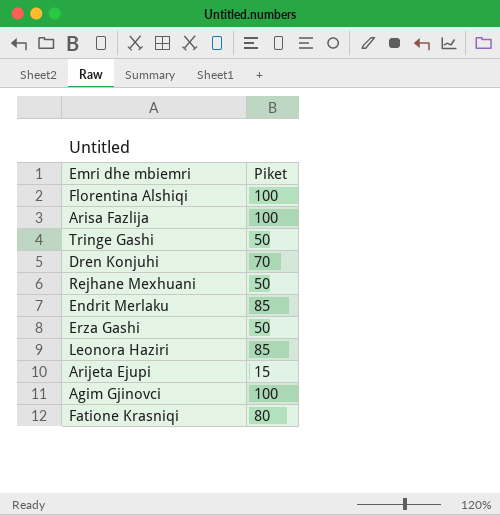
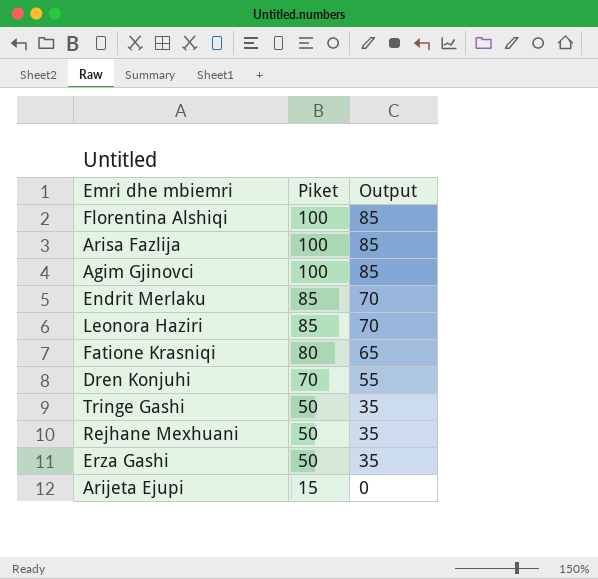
row order: none -> Piket descending
column Output | formula: none -> [Piket] - 15

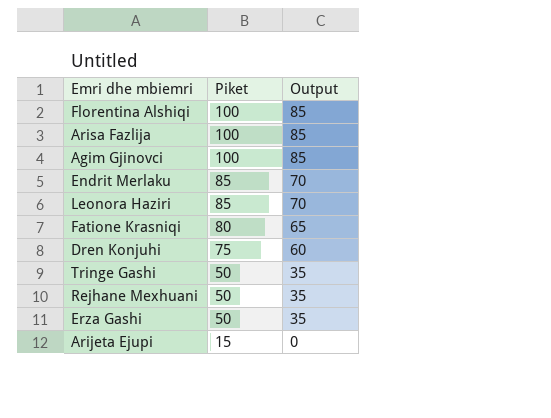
Dren Konjuhi | Piket: 70 -> 75
Dren Konjuhi | Output: 55 -> 60

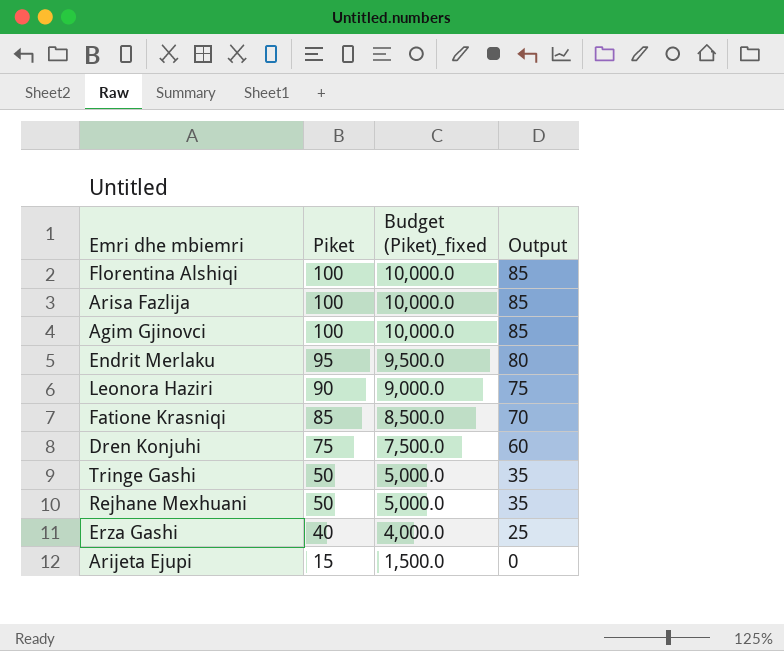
column Budget (Piket)_fixed | formula: none -> [Piket] * 100
Endrit Merlaku | Piket: 85 -> 95
Endrit Merlaku | Output: 70 -> 80
Leonora Haziri | Piket: 85 -> 90
Leonora Haziri | Output: 70 -> 75
Fatione Krasniqi | Piket: 80 -> 85
Fatione Krasniqi | Output: 65 -> 70
Erza Gashi | Piket: 50 -> 40
Erza Gashi | Output: 35 -> 25

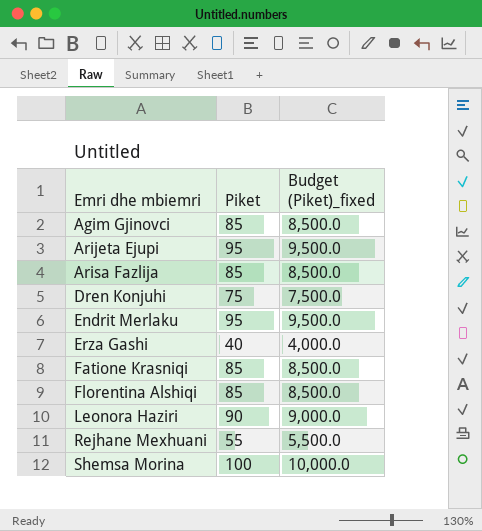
row order: Piket descending -> Emri dhe mbiemri ascending
column Output | formula: [Piket] - 15 -> none
row Tringe Gashi: 50 | 5,000.0 | 35 -> none
Agim Gjinovci | Piket: 100 -> 85
Agim Gjinovci | Budget (Piket)_fixed: 10,000.0 -> 8,500.0
Arijeta Ejupi | Piket: 15 -> 95
Arijeta Ejupi | Budget (Piket)_fixed: 1,500.0 -> 9,500.0
Arisa Fazlija | Piket: 100 -> 85
Arisa Fazlija | Budget (Piket)_fixed: 10,000.0 -> 8,500.0
Florentina Alshiqi | Piket: 100 -> 85
Florentina Alshiqi | Budget (Piket)_fixed: 10,000.0 -> 8,500.0
Rejhane Mexhuani | Piket: 50 -> 55
Rejhane Mexhuani | Budget (Piket)_fixed: 5,000.0 -> 5,500.0
row Shemsa Morina: none -> 100 | 10,000.0

